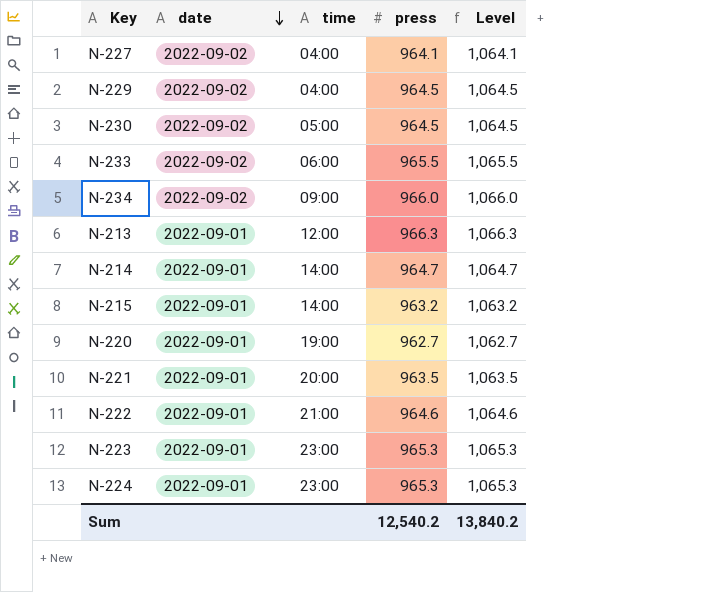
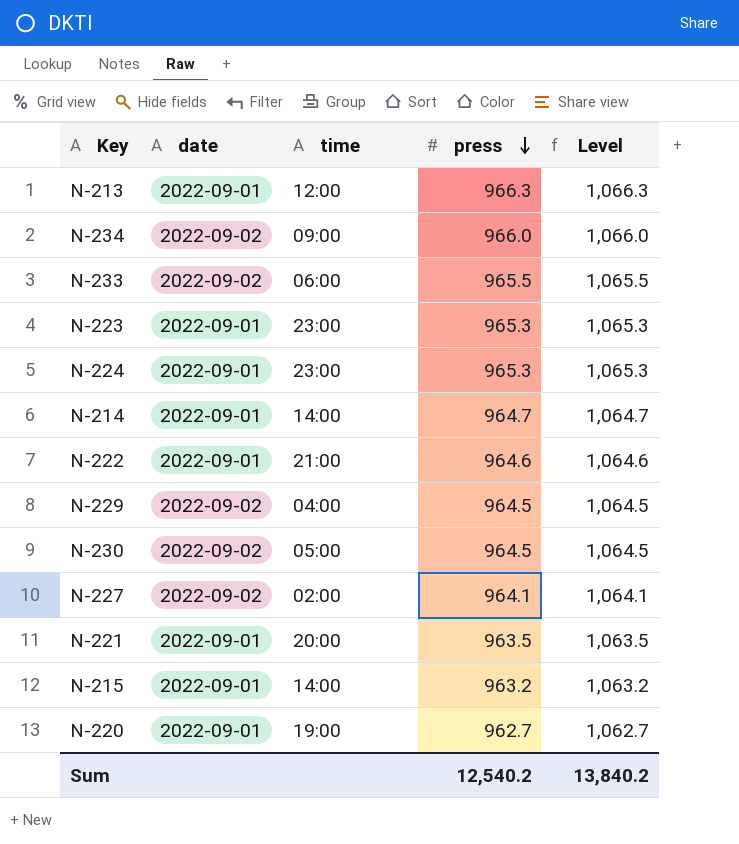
row order: date descending -> press descending
N-227 | time: 04:00 -> 02:00

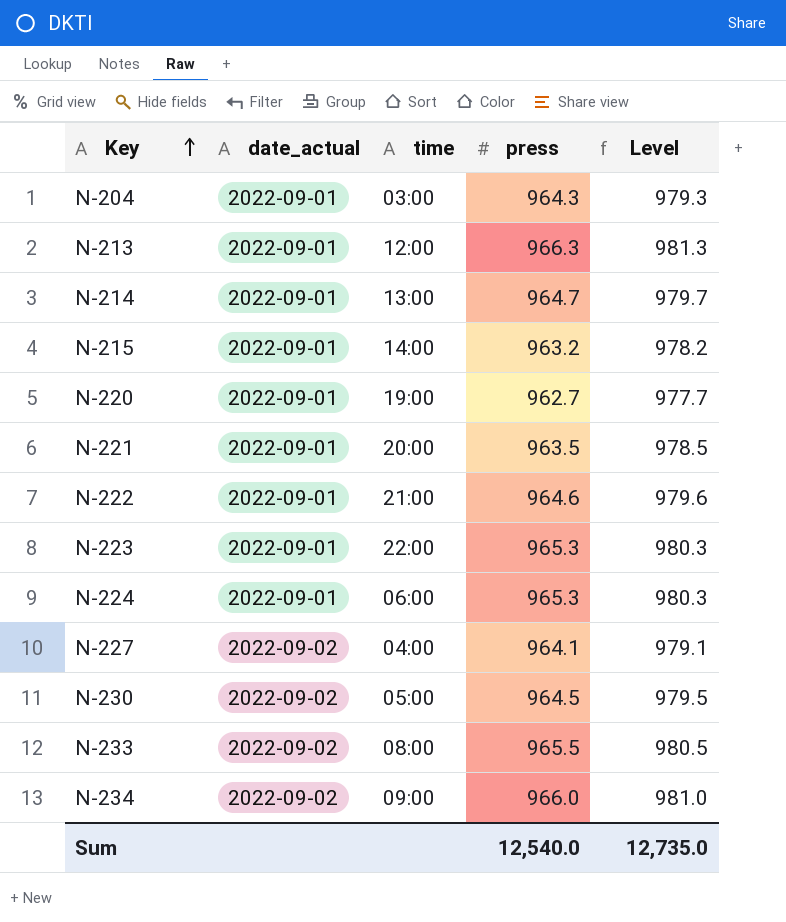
row order: press descending -> Key ascending
column name: date -> date_actual
column Level | formula: [press] + 100 -> [press] + 15
row N-229: 2022-09-02 | 04:00 | 964.5 | 1,064.5 -> none
row N-204: none -> 2022-09-01 | 03:00 | 964.3 | 979.3
N-214 | time: 14:00 -> 13:00
N-223 | time: 23:00 -> 22:00
N-224 | time: 23:00 -> 06:00
N-227 | time: 02:00 -> 04:00
N-233 | time: 06:00 -> 08:00
Sum | press: 12,540.2 -> 12,540.0
Sum | Level: 13,840.2 -> 12,735.0

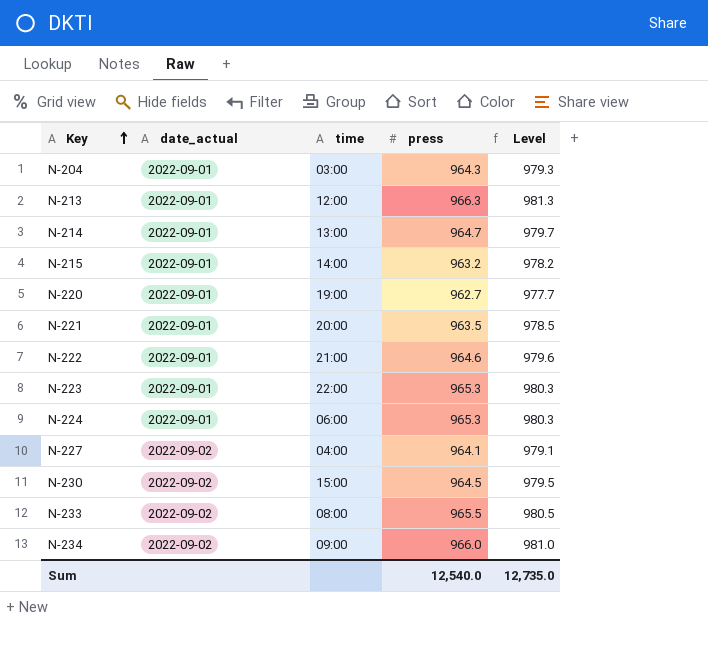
N-230 | time: 05:00 -> 15:00

